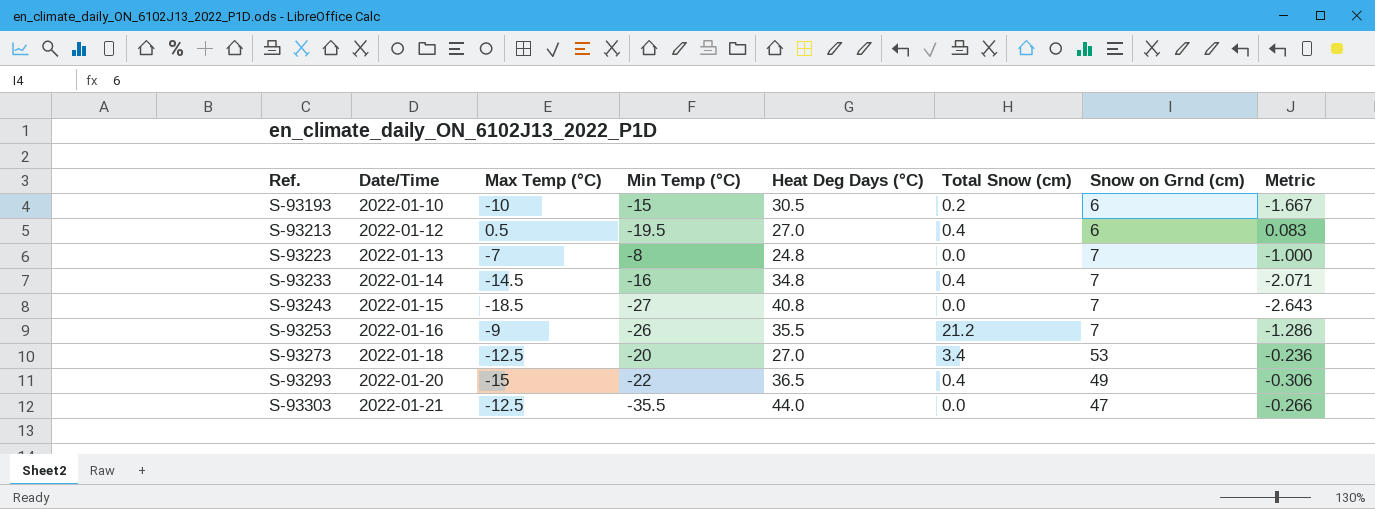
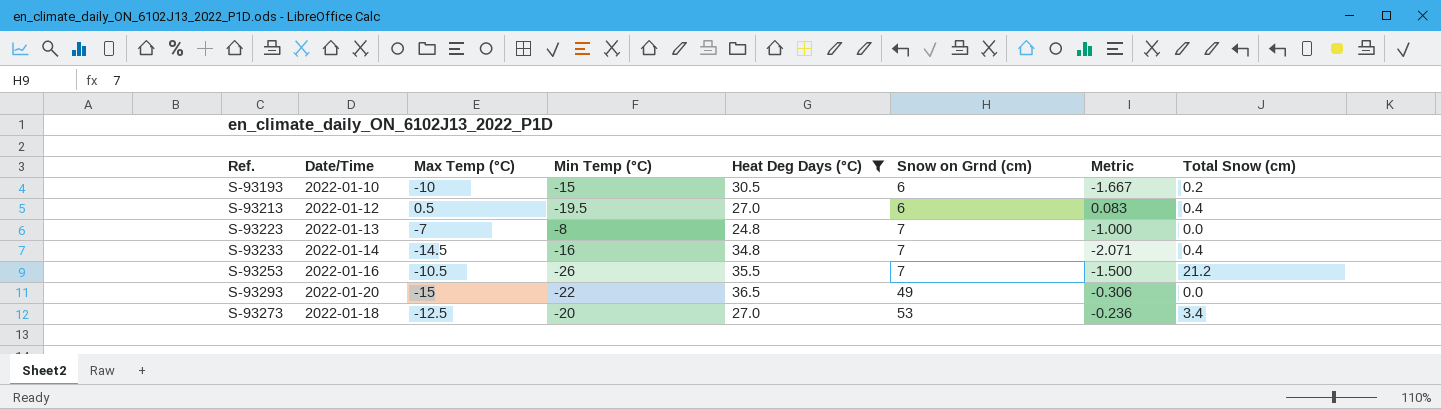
filter: none -> Heat Deg Days (°C) <= 36.5
row order: Ref. ascending -> Snow on Grnd (cm) ascending
column Total Snow (cm) | position: 6 -> 8
S-93253 | Max Temp (°C): -9 -> -10.5
S-93253 | Metric: -1.286 -> -1.500
S-93293 | Total Snow (cm): 0.4 -> 0.0

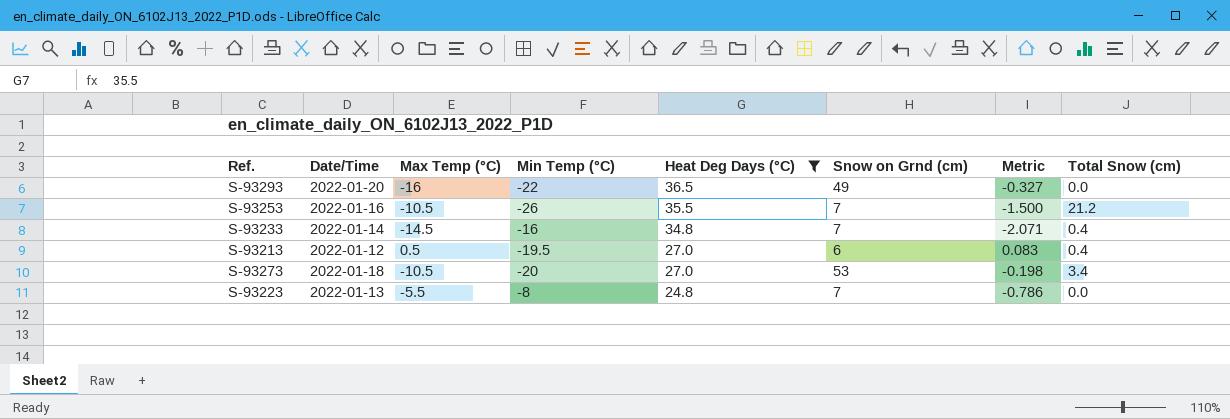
row order: Snow on Grnd (cm) ascending -> Heat Deg Days (°C) descending
row S-93193: 2022-01-10 | -10 | -15 | 30.5 | 6 | -1.667 | 0.2 -> none
S-93293 | Max Temp (°C): -15 -> -16
S-93293 | Metric: -0.306 -> -0.327
S-93273 | Max Temp (°C): -12.5 -> -10.5
S-93273 | Metric: -0.236 -> -0.198
S-93223 | Max Temp (°C): -7 -> -5.5
S-93223 | Metric: -1.000 -> -0.786

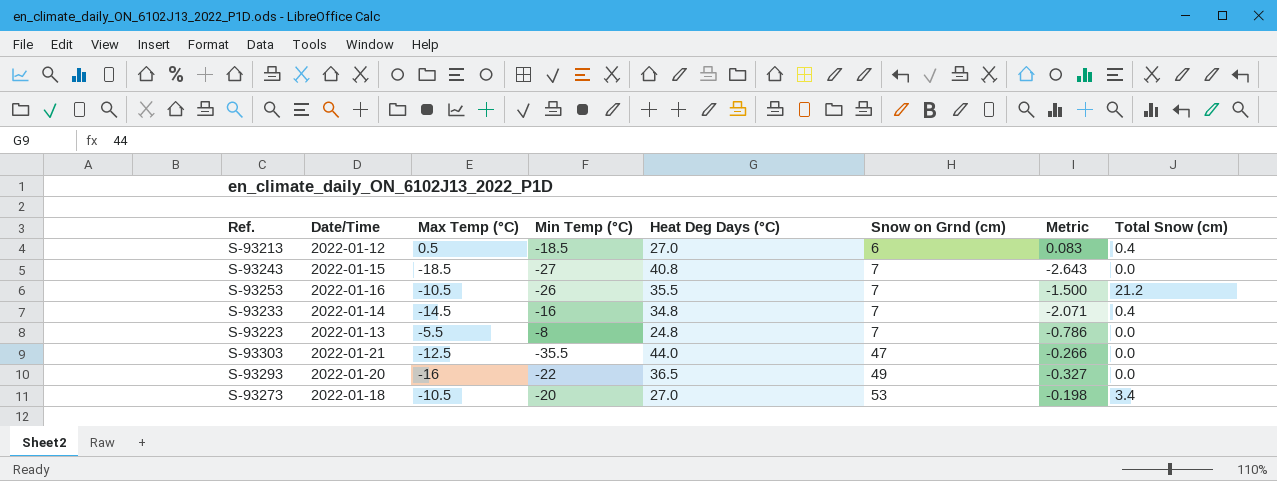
filter: Heat Deg Days (°C) <= 36.5 -> none
row order: Heat Deg Days (°C) descending -> Snow on Grnd (cm) ascending
S-93213 | Min Temp (°C): -19.5 -> -18.5

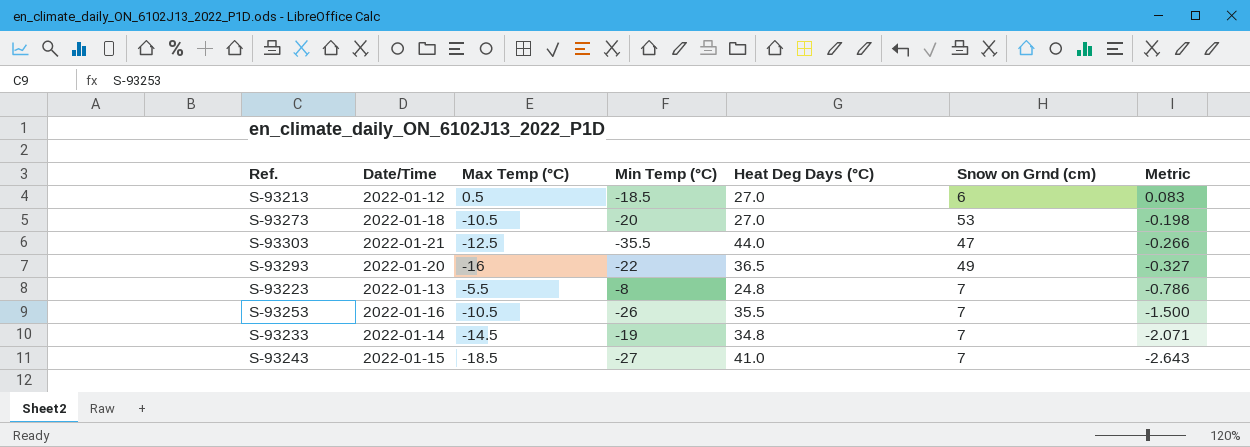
row order: Snow on Grnd (cm) ascending -> Metric descending
column Total Snow (cm) | position: 8 -> none
S-93233 | Min Temp (°C): -16 -> -19
S-93243 | Heat Deg Days (°C): 40.8 -> 41.0

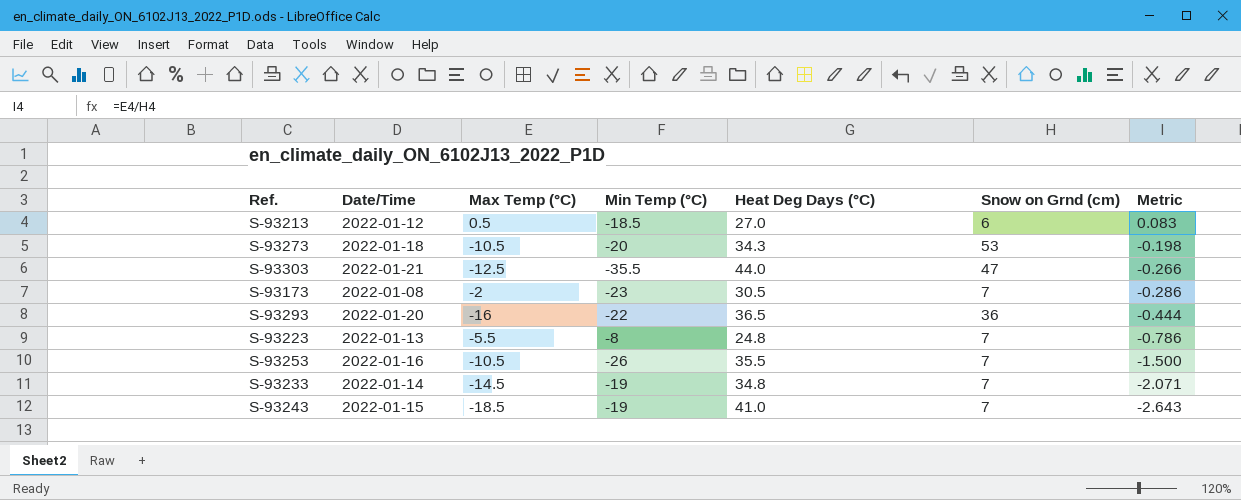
S-93273 | Heat Deg Days (°C): 27.0 -> 34.3
row S-93173: none -> 2022-01-08 | -2 | -23 | 30.5 | 7 | -0.286
S-93293 | Snow on Grnd (cm): 49 -> 36
S-93293 | Metric: -0.327 -> -0.444
S-93243 | Min Temp (°C): -27 -> -19

